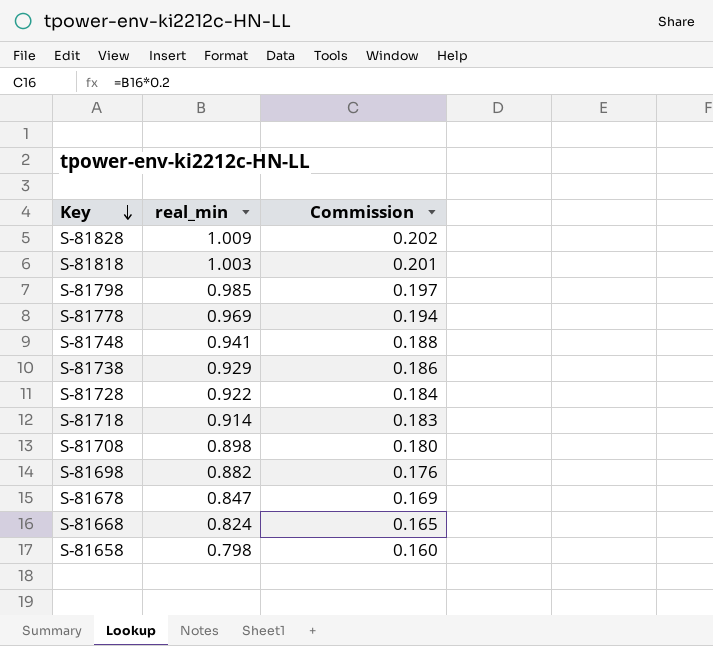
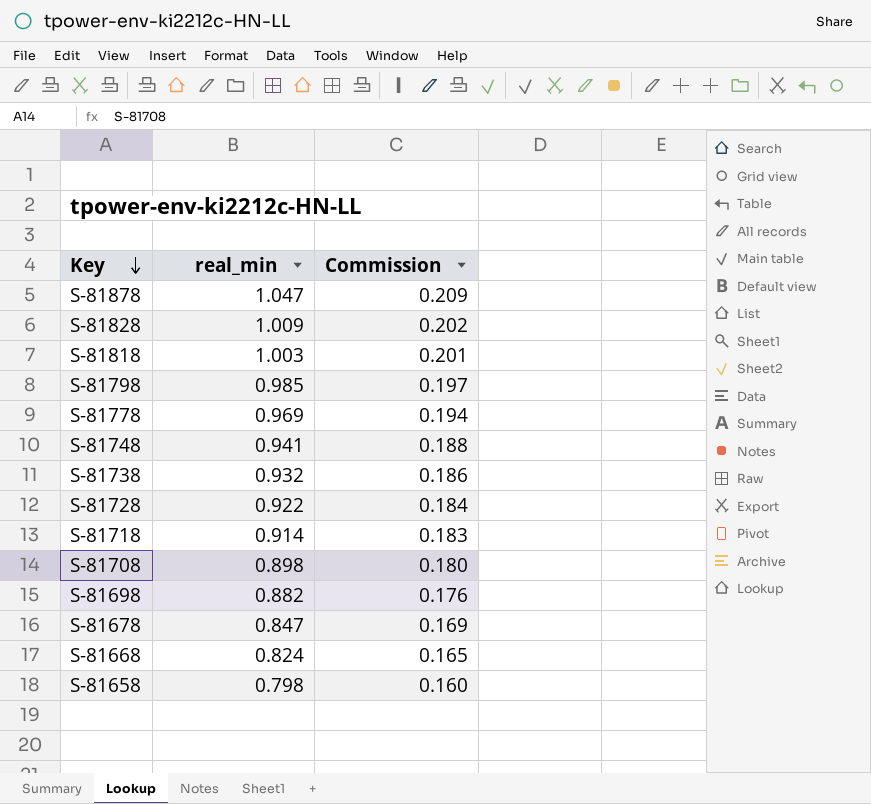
row S-81878: none -> 1.047 | 0.209
S-81738 | real_min: 0.929 -> 0.932

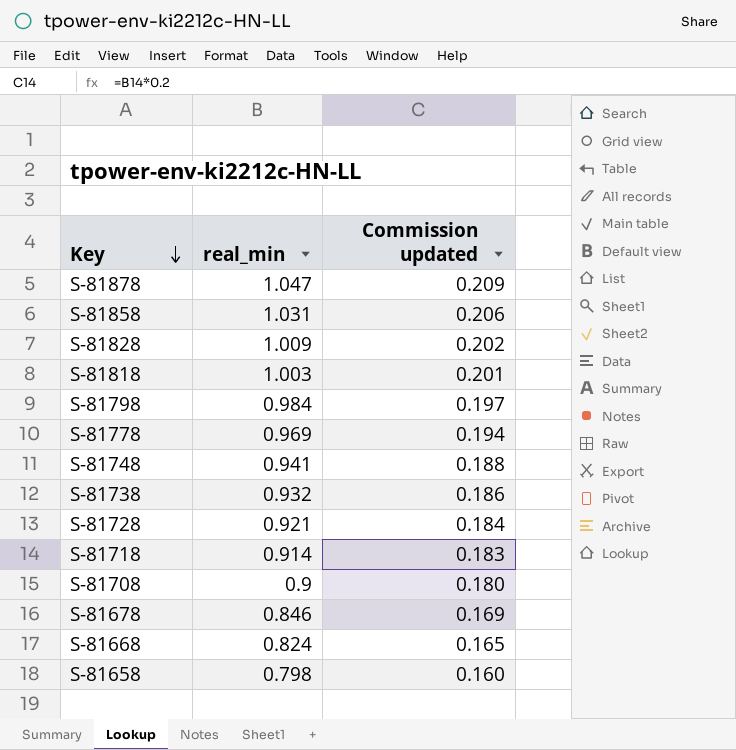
column name: Commission -> Commission updated
row S-81698: 0.882 | 0.176 -> none
row S-81858: none -> 1.031 | 0.206
S-81798 | real_min: 0.985 -> 0.984
S-81728 | real_min: 0.922 -> 0.921
S-81708 | real_min: 0.898 -> 0.9
S-81678 | real_min: 0.847 -> 0.846

